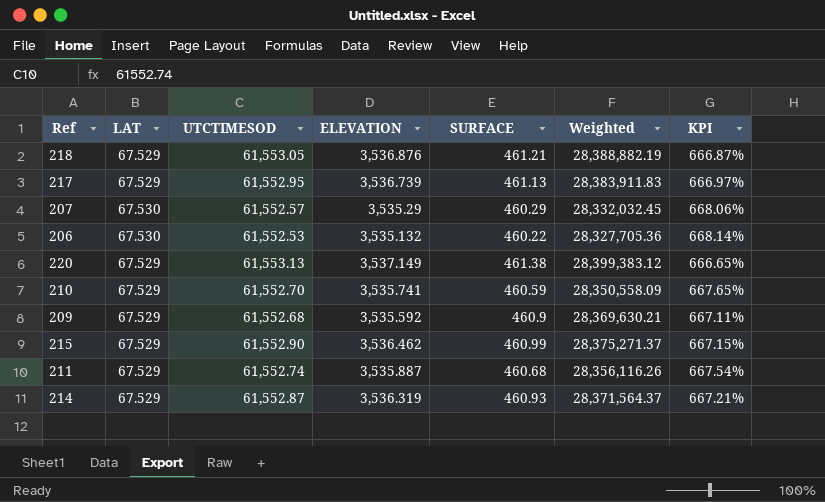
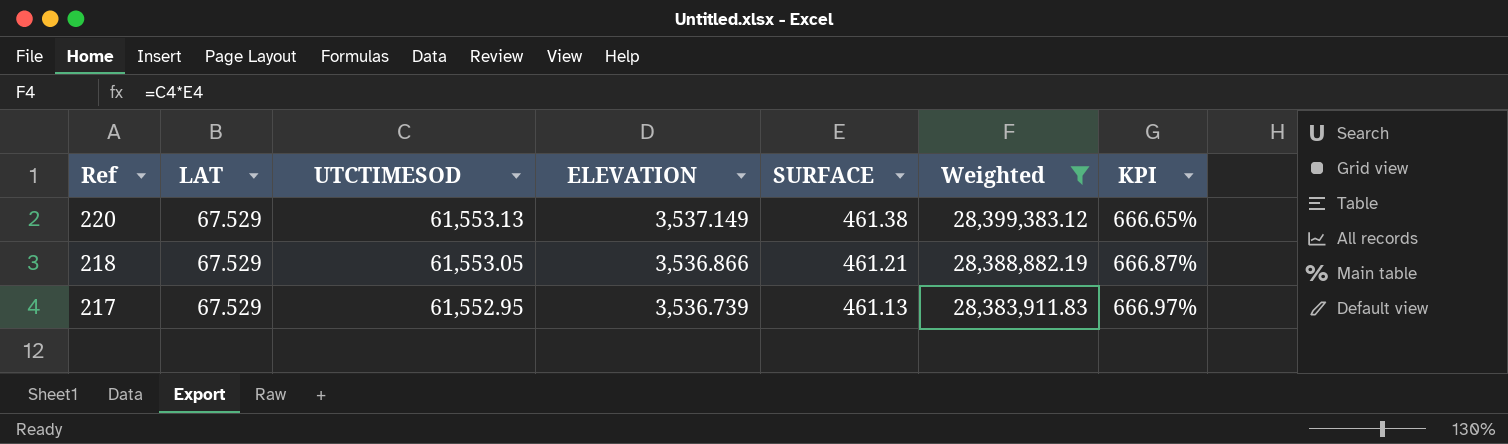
filter: none -> Weighted >= 28,383,911.83
row order: none -> Ref descending
218 | ELEVATION: 3,536.876 -> 3,536.866

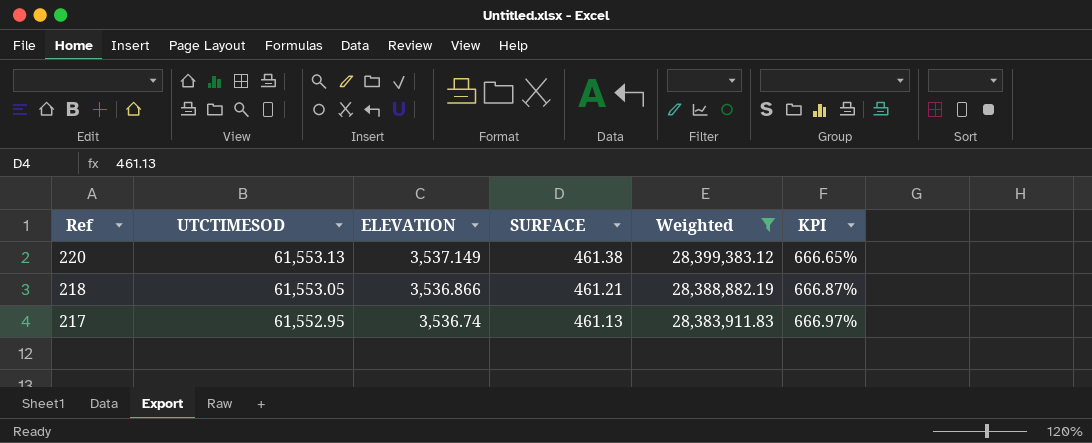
column LAT | position: 2 -> none
217 | ELEVATION: 3,536.739 -> 3,536.74

